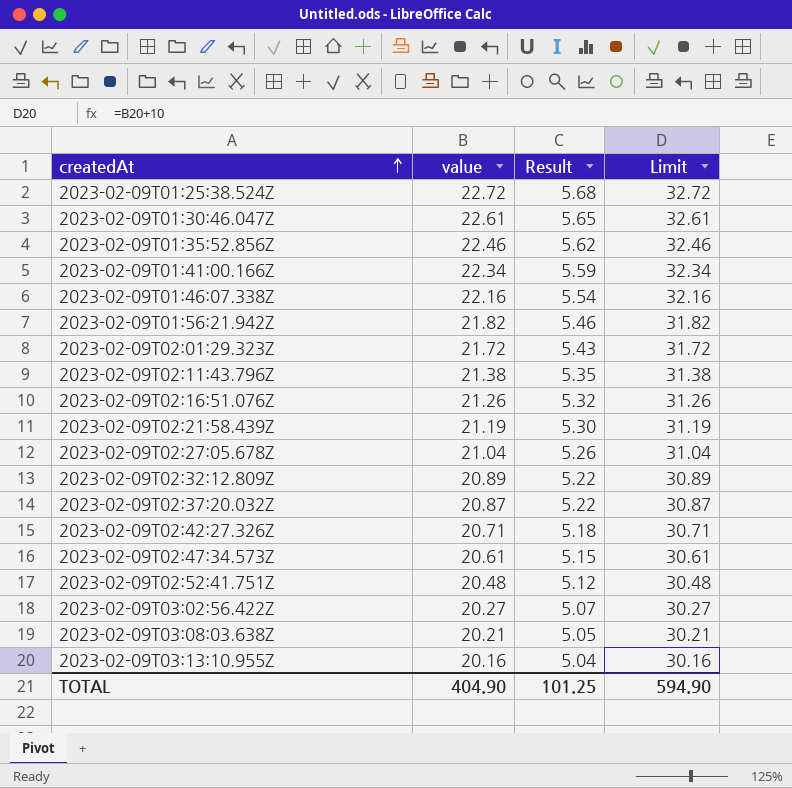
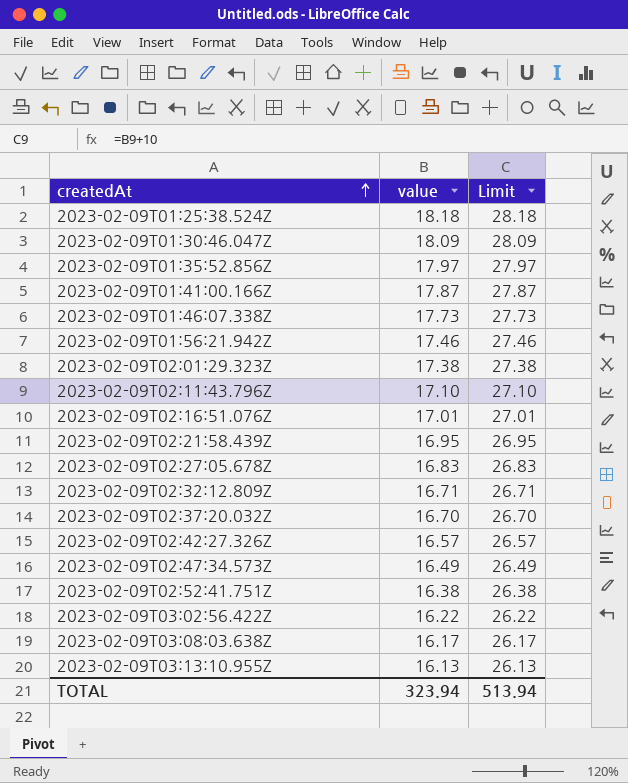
column Result | formula: [value] * 0.25 -> none
2023-02-09T01:25:38.524Z | value: 22.72 -> 18.18
2023-02-09T01:25:38.524Z | Limit: 32.72 -> 28.18
2023-02-09T01:30:46.047Z | value: 22.61 -> 18.09
2023-02-09T01:30:46.047Z | Limit: 32.61 -> 28.09
2023-02-09T01:35:52.856Z | value: 22.46 -> 17.97
2023-02-09T01:35:52.856Z | Limit: 32.46 -> 27.97
2023-02-09T01:41:00.166Z | value: 22.34 -> 17.87
2023-02-09T01:41:00.166Z | Limit: 32.34 -> 27.87
2023-02-09T01:46:07.338Z | value: 22.16 -> 17.73
2023-02-09T01:46:07.338Z | Limit: 32.16 -> 27.73
2023-02-09T01:56:21.942Z | value: 21.82 -> 17.46
2023-02-09T01:56:21.942Z | Limit: 31.82 -> 27.46
2023-02-09T02:01:29.323Z | value: 21.72 -> 17.38
2023-02-09T02:01:29.323Z | Limit: 31.72 -> 27.38
2023-02-09T02:11:43.796Z | value: 21.38 -> 17.10
2023-02-09T02:11:43.796Z | Limit: 31.38 -> 27.10
2023-02-09T02:16:51.076Z | value: 21.26 -> 17.01
2023-02-09T02:16:51.076Z | Limit: 31.26 -> 27.01
2023-02-09T02:21:58.439Z | value: 21.19 -> 16.95
2023-02-09T02:21:58.439Z | Limit: 31.19 -> 26.95
2023-02-09T02:27:05.678Z | value: 21.04 -> 16.83
2023-02-09T02:27:05.678Z | Limit: 31.04 -> 26.83
2023-02-09T02:32:12.809Z | value: 20.89 -> 16.71
2023-02-09T02:32:12.809Z | Limit: 30.89 -> 26.71
2023-02-09T02:37:20.032Z | value: 20.87 -> 16.70
2023-02-09T02:37:20.032Z | Limit: 30.87 -> 26.70
2023-02-09T02:42:27.326Z | value: 20.71 -> 16.57
2023-02-09T02:42:27.326Z | Limit: 30.71 -> 26.57
2023-02-09T02:47:34.573Z | value: 20.61 -> 16.49
2023-02-09T02:47:34.573Z | Limit: 30.61 -> 26.49
2023-02-09T02:52:41.751Z | value: 20.48 -> 16.38
2023-02-09T02:52:41.751Z | Limit: 30.48 -> 26.38
2023-02-09T03:02:56.422Z | value: 20.27 -> 16.22
2023-02-09T03:02:56.422Z | Limit: 30.27 -> 26.22
2023-02-09T03:08:03.638Z | value: 20.21 -> 16.17
2023-02-09T03:08:03.638Z | Limit: 30.21 -> 26.17
2023-02-09T03:13:10.955Z | value: 20.16 -> 16.13
2023-02-09T03:13:10.955Z | Limit: 30.16 -> 26.13
TOTAL | value: 404.90 -> 323.94
TOTAL | Limit: 594.90 -> 513.94

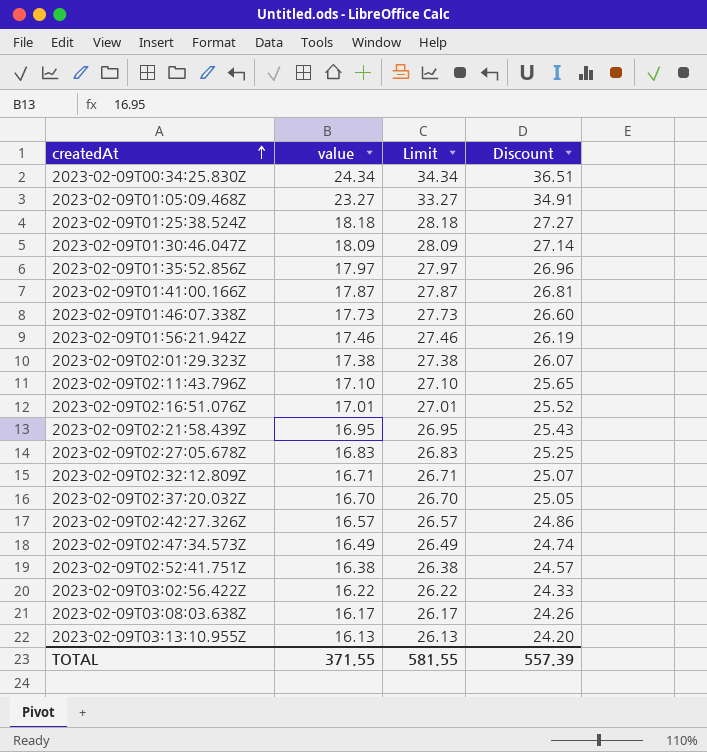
column Discount | formula: none -> [value] * 1.5
row 2023-02-09T00:34:25.830Z: none -> 24.34 | 34.34 | 36.51
row 2023-02-09T01:05:09.468Z: none -> 23.27 | 33.27 | 34.91
TOTAL | value: 323.94 -> 371.55
TOTAL | Limit: 513.94 -> 581.55

